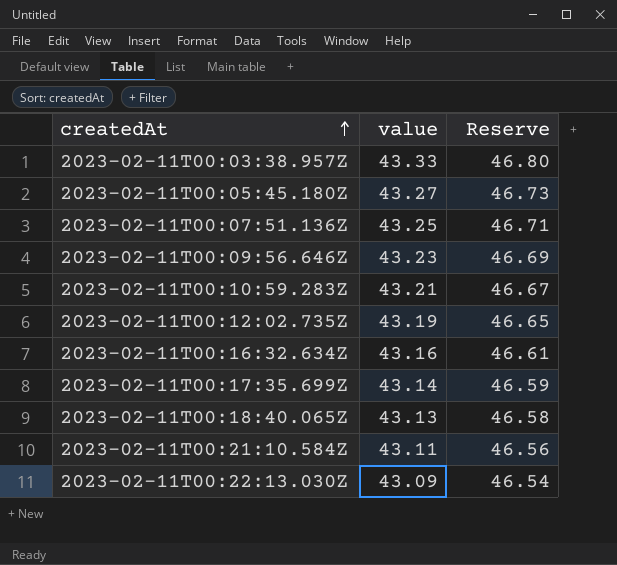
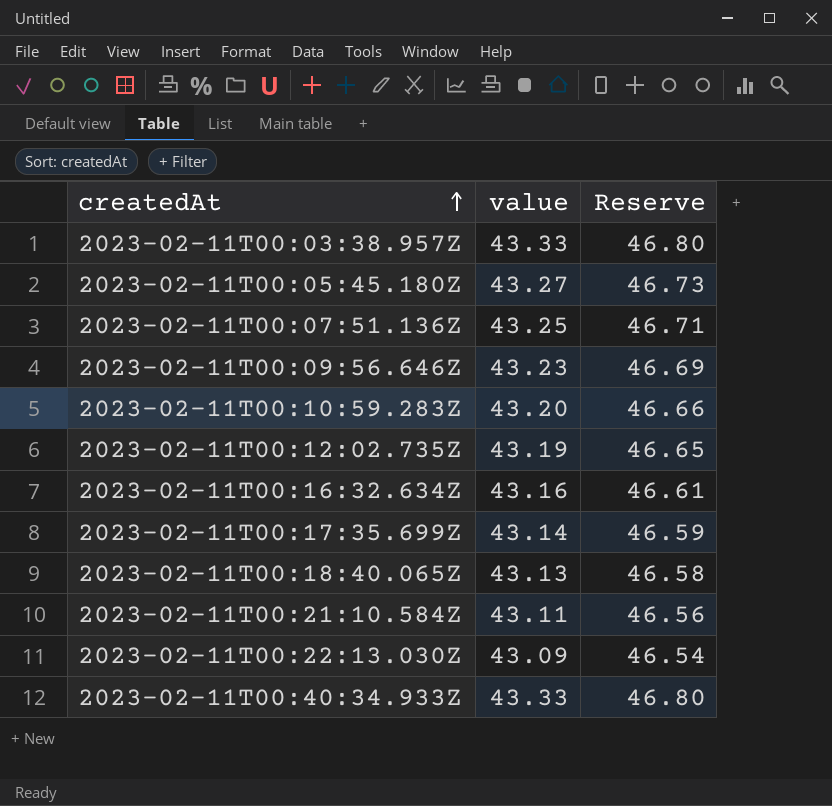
2023-02-11T00:10:59.283Z | value: 43.21 -> 43.20
2023-02-11T00:10:59.283Z | Reserve: 46.67 -> 46.66
row 2023-02-11T00:40:34.933Z: none -> 43.33 | 46.80

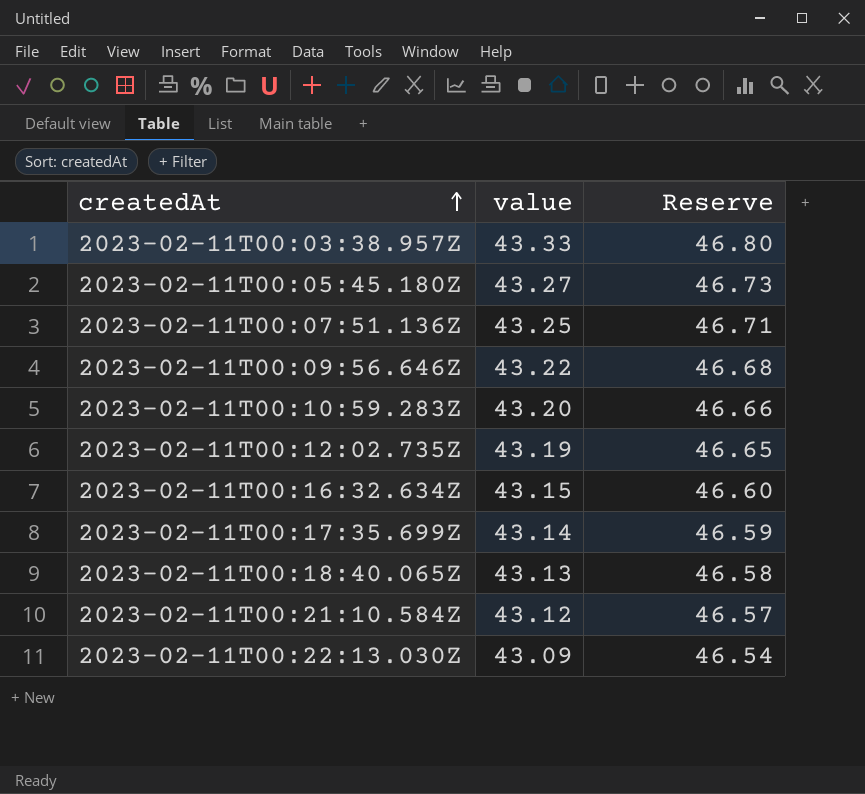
row 2023-02-11T00:40:34.933Z: 43.33 | 46.80 -> none
2023-02-11T00:09:56.646Z | value: 43.23 -> 43.22
2023-02-11T00:09:56.646Z | Reserve: 46.69 -> 46.68
2023-02-11T00:16:32.634Z | value: 43.16 -> 43.15
2023-02-11T00:16:32.634Z | Reserve: 46.61 -> 46.60
2023-02-11T00:21:10.584Z | value: 43.11 -> 43.12
2023-02-11T00:21:10.584Z | Reserve: 46.56 -> 46.57

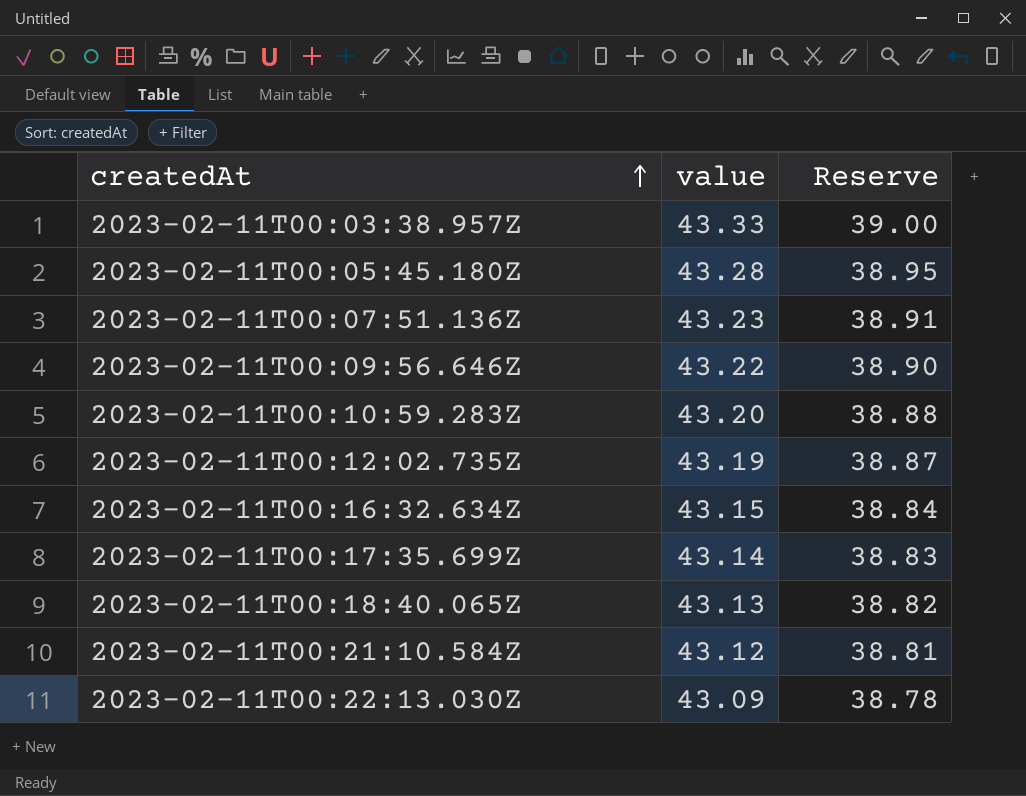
column Reserve | formula: [value] * 1.08 -> [value] * 0.9
2023-02-11T00:05:45.180Z | value: 43.27 -> 43.28
2023-02-11T00:07:51.136Z | value: 43.25 -> 43.23

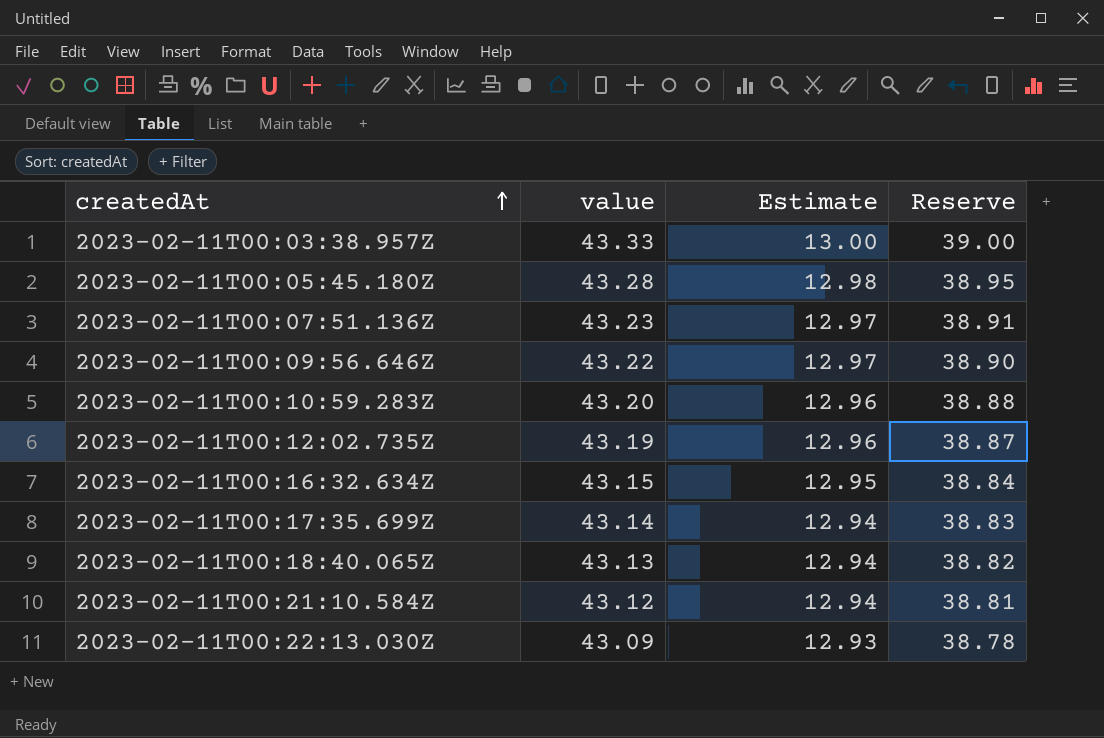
column Estimate | formula: none -> [value] * 0.3

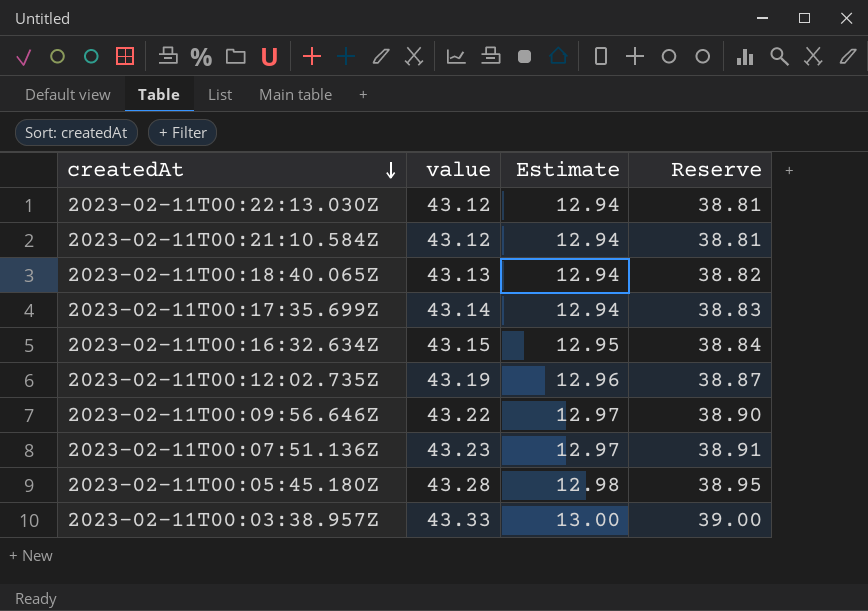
row order: createdAt ascending -> createdAt descending
row 2023-02-11T00:10:59.283Z: 43.20 | 12.96 | 38.88 -> none
2023-02-11T00:22:13.030Z | value: 43.09 -> 43.12
2023-02-11T00:22:13.030Z | Estimate: 12.93 -> 12.94
2023-02-11T00:22:13.030Z | Reserve: 38.78 -> 38.81

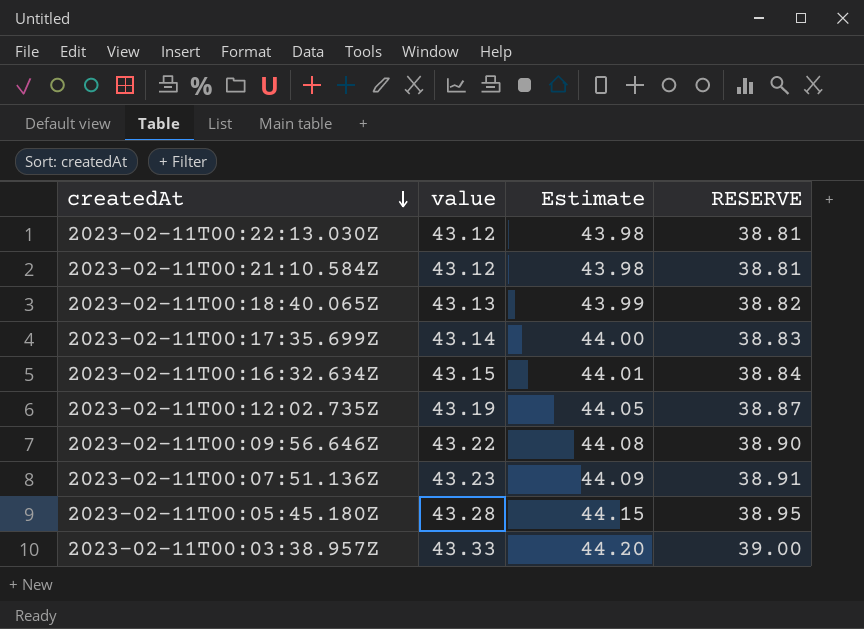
column Estimate | formula: [value] * 0.3 -> [value] * 1.02
column name: Reserve -> RESERVE

